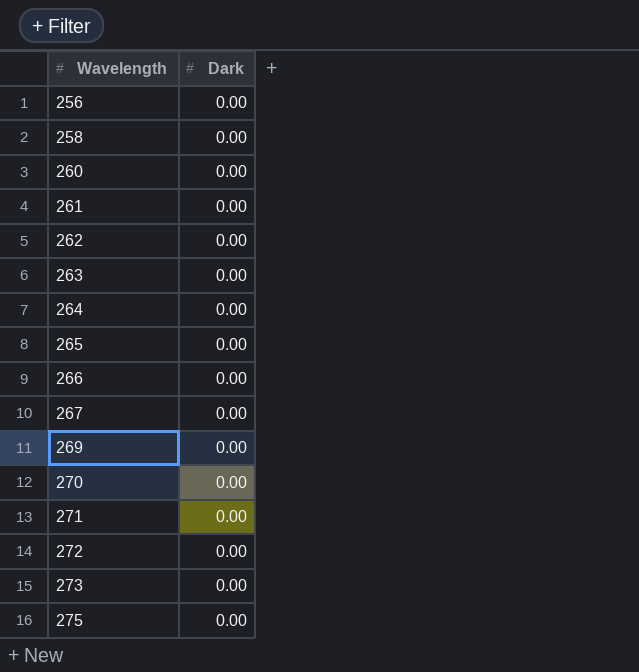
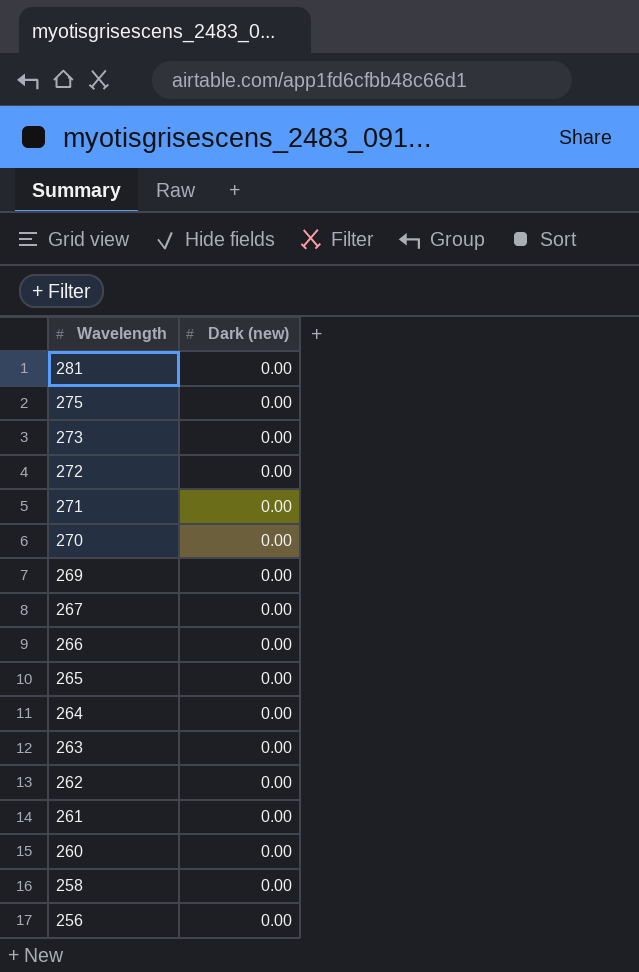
row order: Wavelength ascending -> Wavelength descending
column name: Dark -> Dark (new)
row 281: none -> 0.00

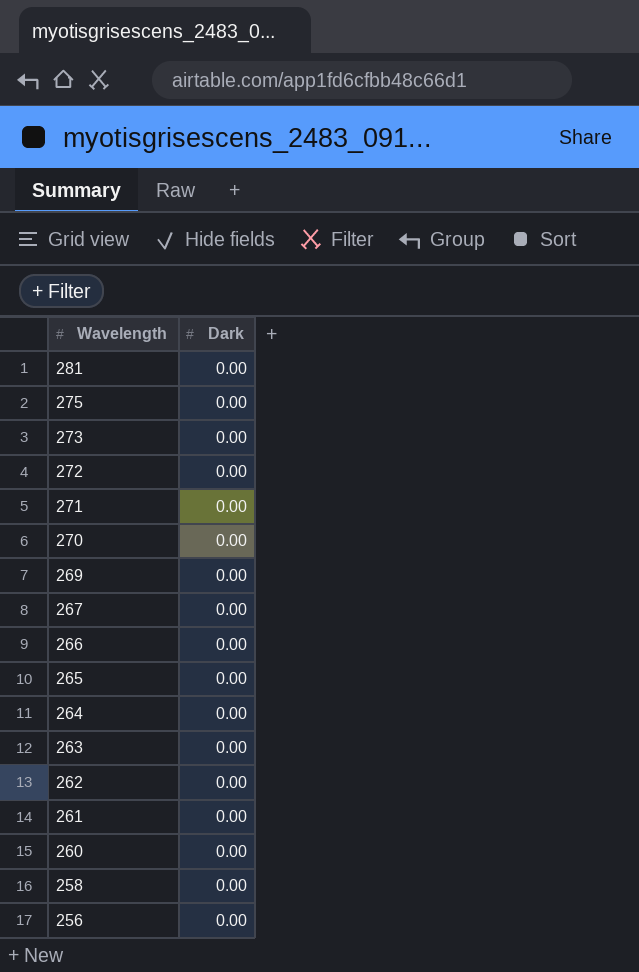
column name: Dark (new) -> Dark

